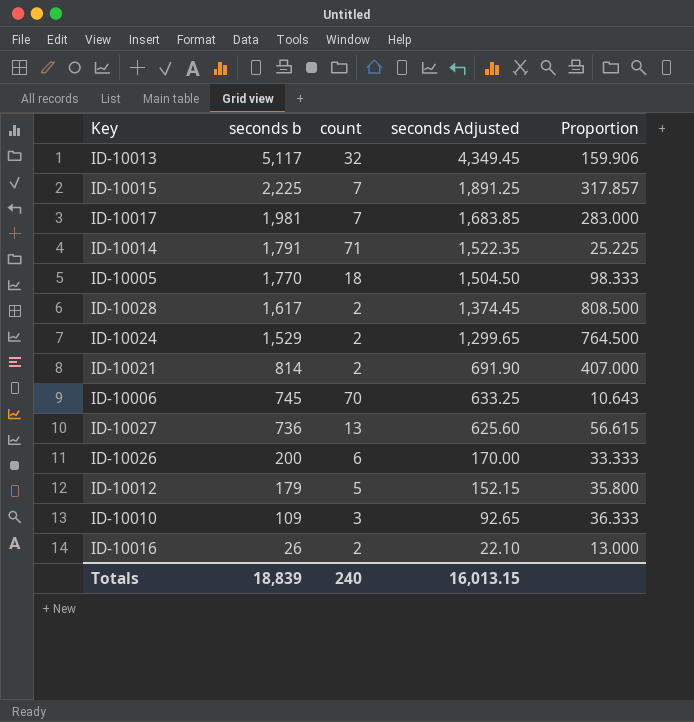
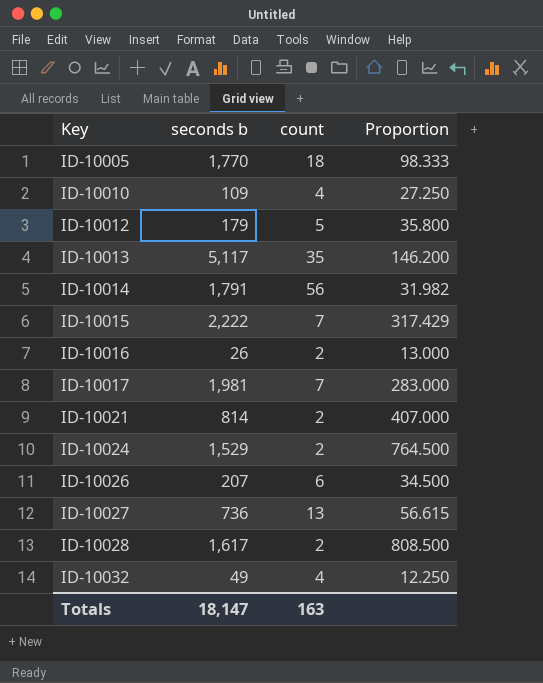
row order: seconds b descending -> Key ascending
column seconds Adjusted | formula: [seconds b] * 0.85 -> none
row ID-10006: 745 | 70 | 633.25 | 10.643 -> none
ID-10010 | count: 3 -> 4
ID-10010 | Proportion: 36.333 -> 27.250
ID-10013 | count: 32 -> 35
ID-10013 | Proportion: 159.906 -> 146.200
ID-10014 | count: 71 -> 56
ID-10014 | Proportion: 25.225 -> 31.982
ID-10015 | seconds b: 2,225 -> 2,222
ID-10015 | Proportion: 317.857 -> 317.429
ID-10026 | seconds b: 200 -> 207
ID-10026 | Proportion: 33.333 -> 34.500
row ID-10032: none -> 49 | 4 | 12.250
Totals | seconds b: 18,839 -> 18,147
Totals | count: 240 -> 163

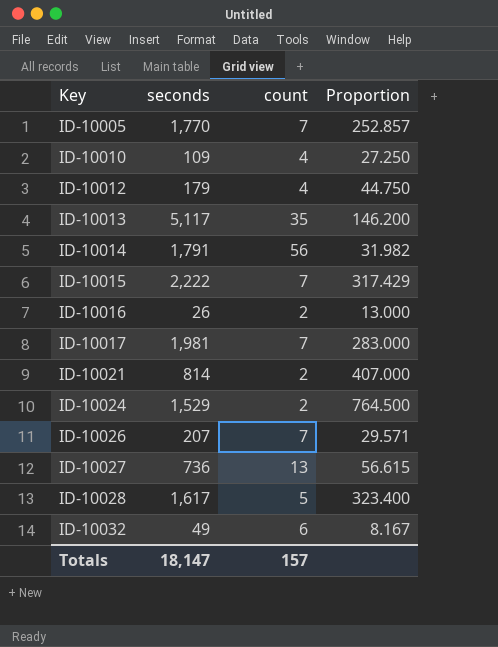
column name: seconds b -> seconds
ID-10005 | count: 18 -> 7
ID-10005 | Proportion: 98.333 -> 252.857
ID-10012 | count: 5 -> 4
ID-10012 | Proportion: 35.800 -> 44.750
ID-10026 | count: 6 -> 7
ID-10026 | Proportion: 34.500 -> 29.571
ID-10028 | count: 2 -> 5
ID-10028 | Proportion: 808.500 -> 323.400
ID-10032 | count: 4 -> 6
ID-10032 | Proportion: 12.250 -> 8.167
Totals | count: 163 -> 157

